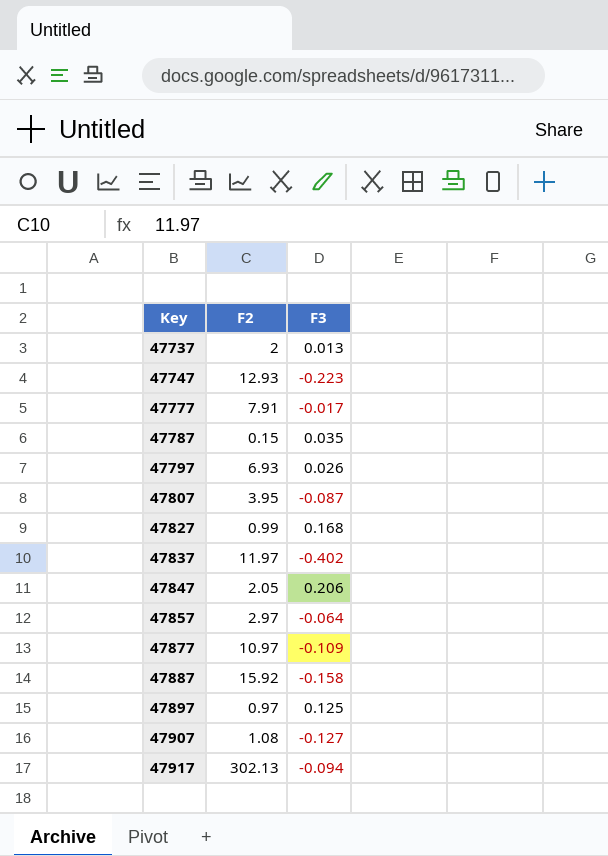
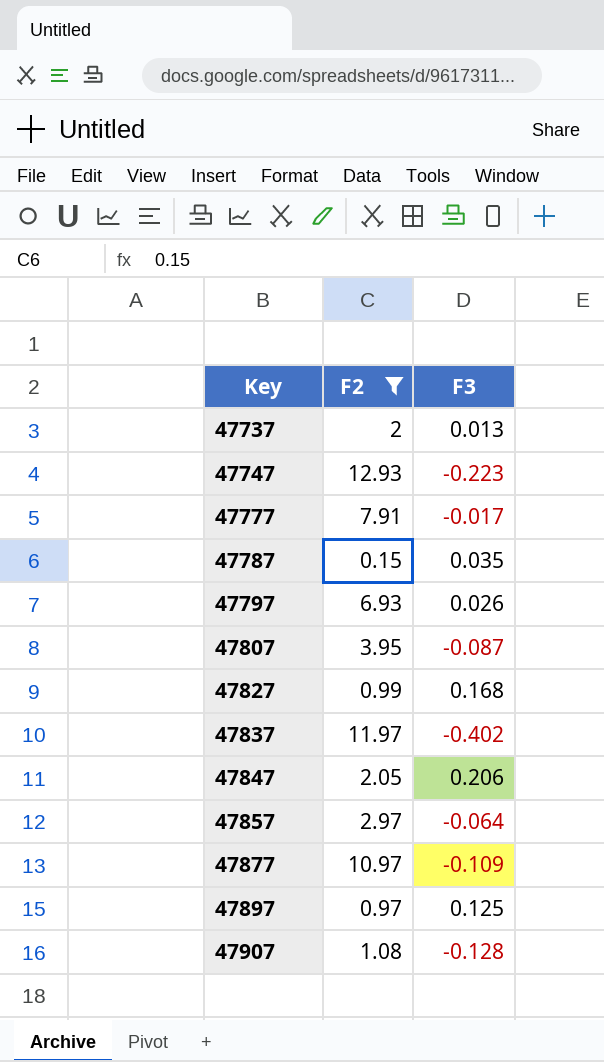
filter: none -> F2 <= 12.93
47907 | F3: -0.127 -> -0.128

